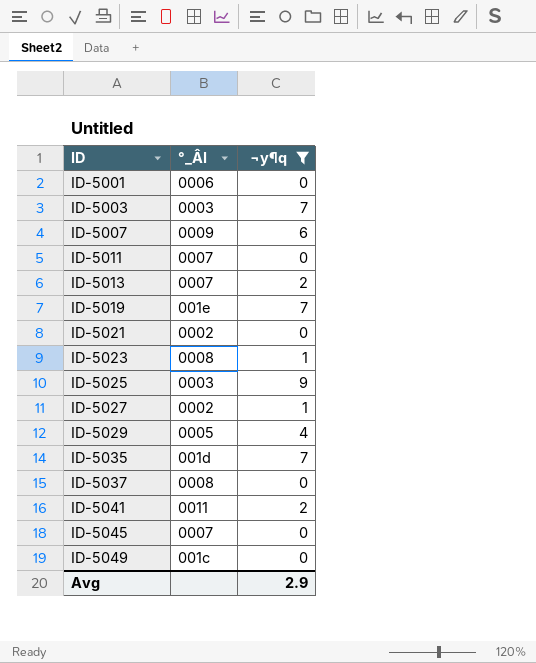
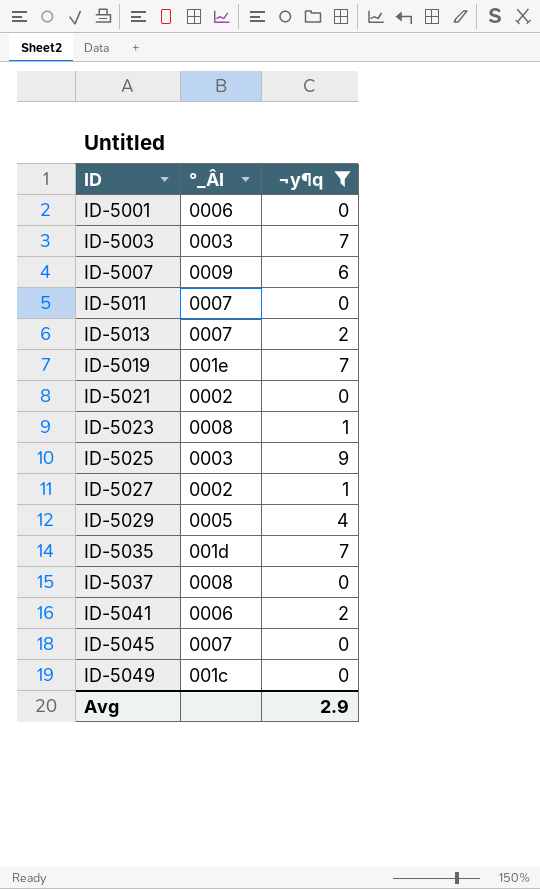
ID-5041 | °_ÂI: 0011 -> 0006

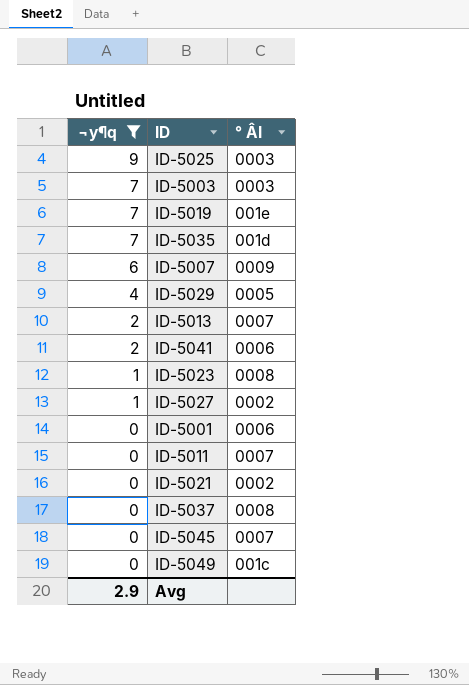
row order: ID ascending -> ¬y¶q descending
column ¬y¶q | position: 3 -> 1
column name: °_ÂI -> ° ÂI

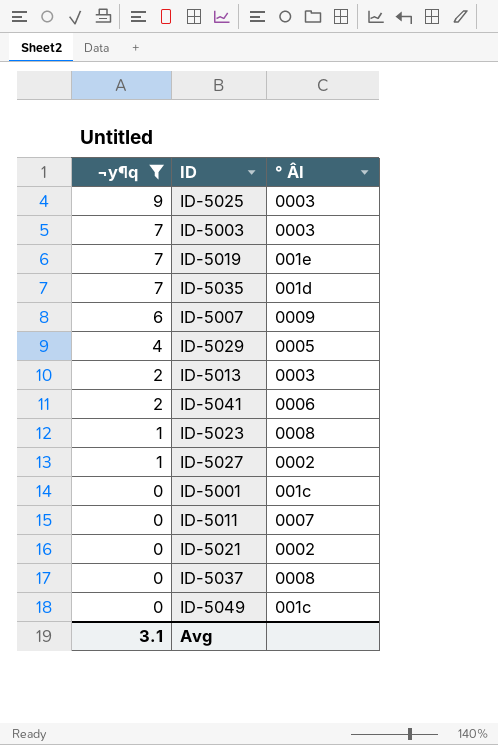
row ID-5045: 0 | 0007 -> none
ID-5013 | ° ÂI: 0007 -> 0003
ID-5001 | ° ÂI: 0006 -> 001c
Avg | ¬y¶q: 2.9 -> 3.1

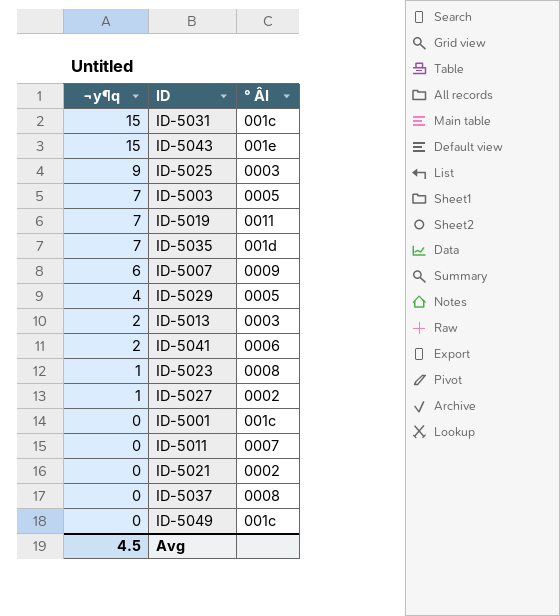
filter: ¬y¶q != 15 -> none
ID-5003 | ° ÂI: 0003 -> 0005
ID-5019 | ° ÂI: 001e -> 0011
Avg | ¬y¶q: 3.1 -> 4.5

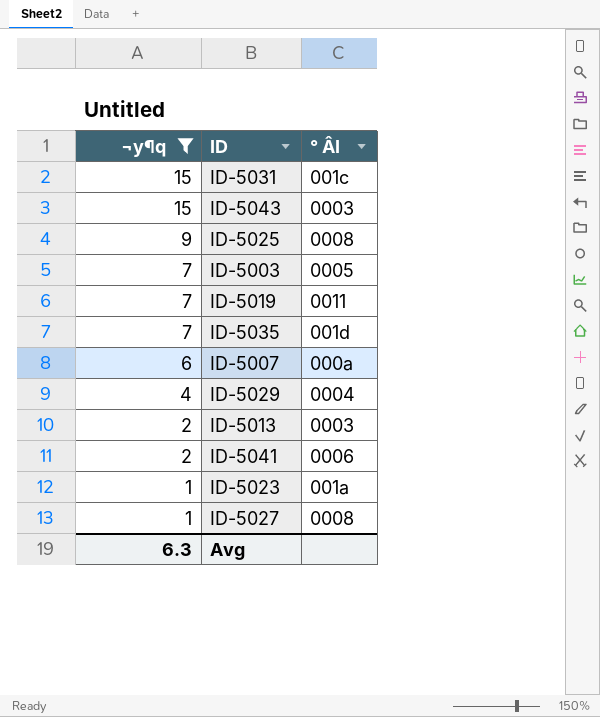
filter: none -> ¬y¶q != 0
ID-5043 | ° ÂI: 001e -> 0003
ID-5025 | ° ÂI: 0003 -> 0008
ID-5007 | ° ÂI: 0009 -> 000a
ID-5029 | ° ÂI: 0005 -> 0004
ID-5023 | ° ÂI: 0008 -> 001a
ID-5027 | ° ÂI: 0002 -> 0008
Avg | ¬y¶q: 4.5 -> 6.3

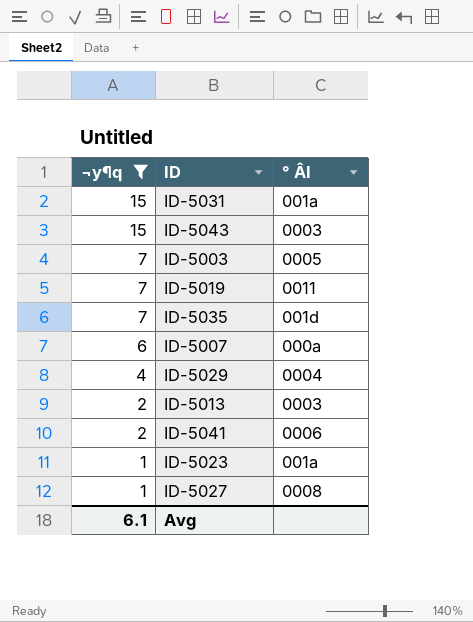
row ID-5025: 9 | 0008 -> none
ID-5031 | ° ÂI: 001c -> 001a
Avg | ¬y¶q: 6.3 -> 6.1

